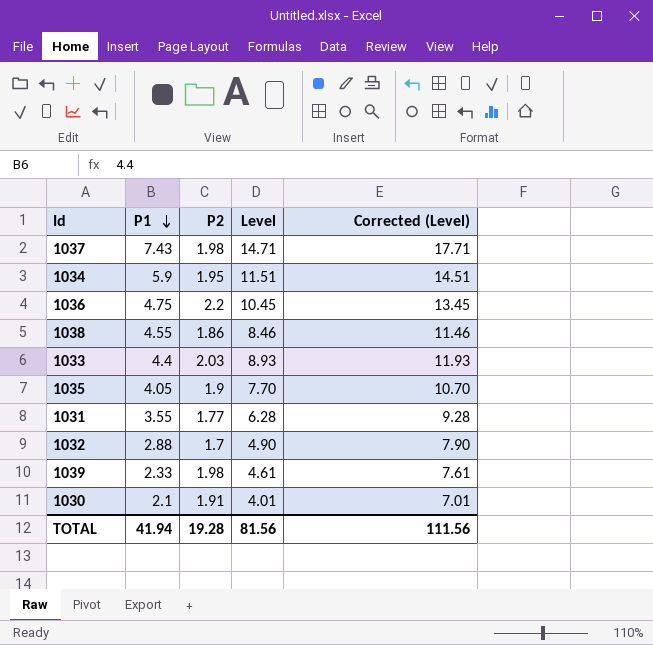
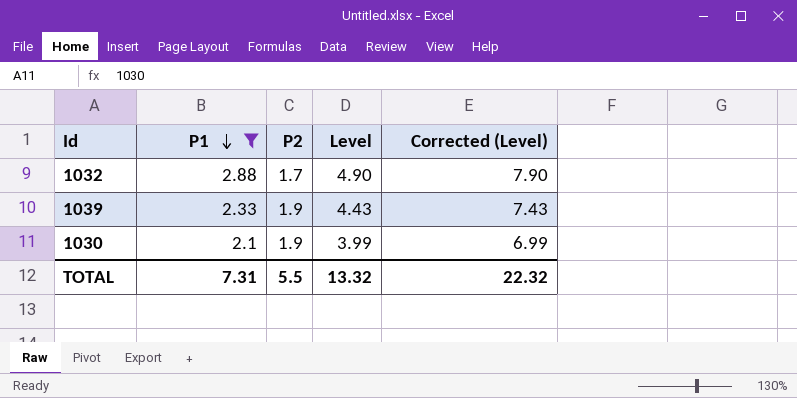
filter: none -> P1 <= 2.88
1039 | P2: 1.98 -> 1.9
1039 | Level: 4.61 -> 4.43
1039 | Corrected (Level): 7.61 -> 7.43
1030 | P2: 1.91 -> 1.9
1030 | Level: 4.01 -> 3.99
1030 | Corrected (Level): 7.01 -> 6.99
TOTAL | P1: 41.94 -> 7.31
TOTAL | P2: 19.28 -> 5.5
TOTAL | Level: 81.56 -> 13.32
TOTAL | Corrected (Level): 111.56 -> 22.32

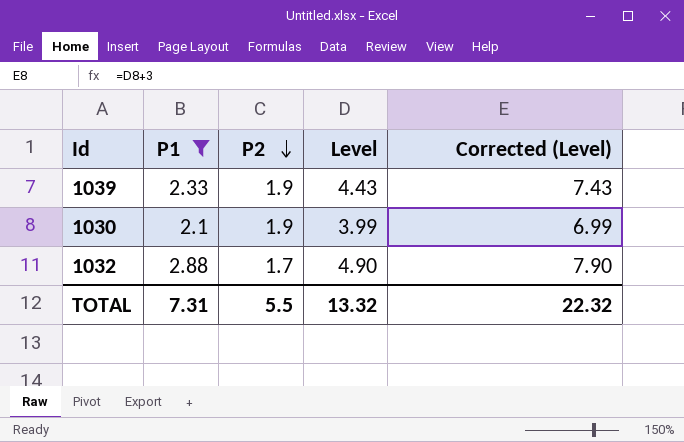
row order: P1 descending -> P2 descending

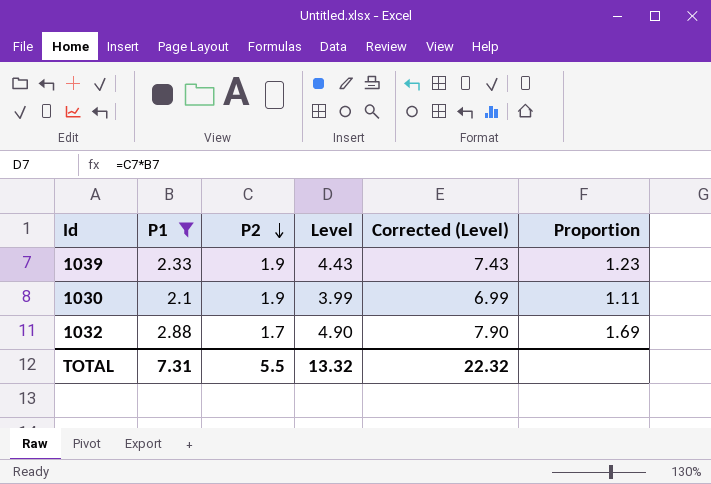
column Proportion | formula: none -> [P1] / [P2]

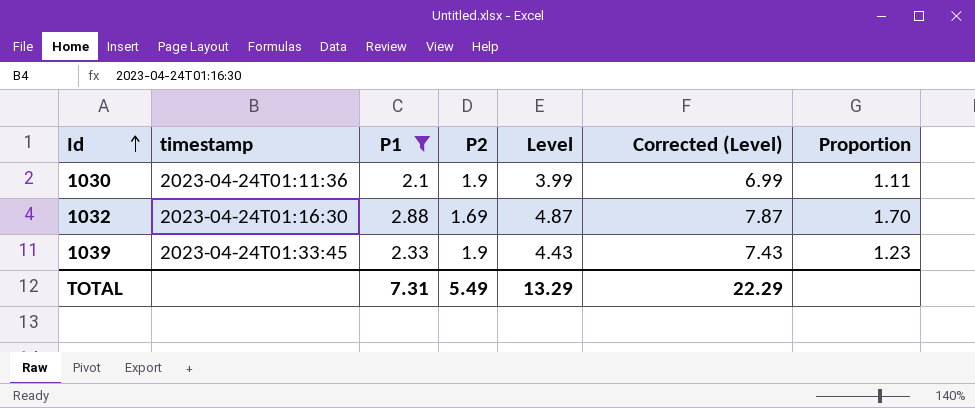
row order: P2 descending -> Id ascending
column timestamp | position: none -> 2
1032 | P2: 1.7 -> 1.69
1032 | Level: 4.90 -> 4.87
1032 | Corrected (Level): 7.90 -> 7.87
1032 | Proportion: 1.69 -> 1.70
TOTAL | P2: 5.5 -> 5.49
TOTAL | Level: 13.32 -> 13.29
TOTAL | Corrected (Level): 22.32 -> 22.29

